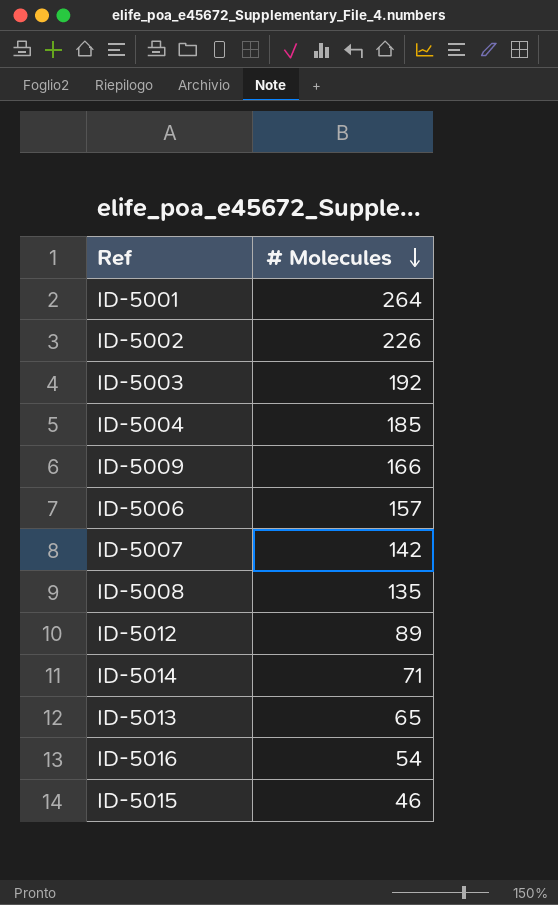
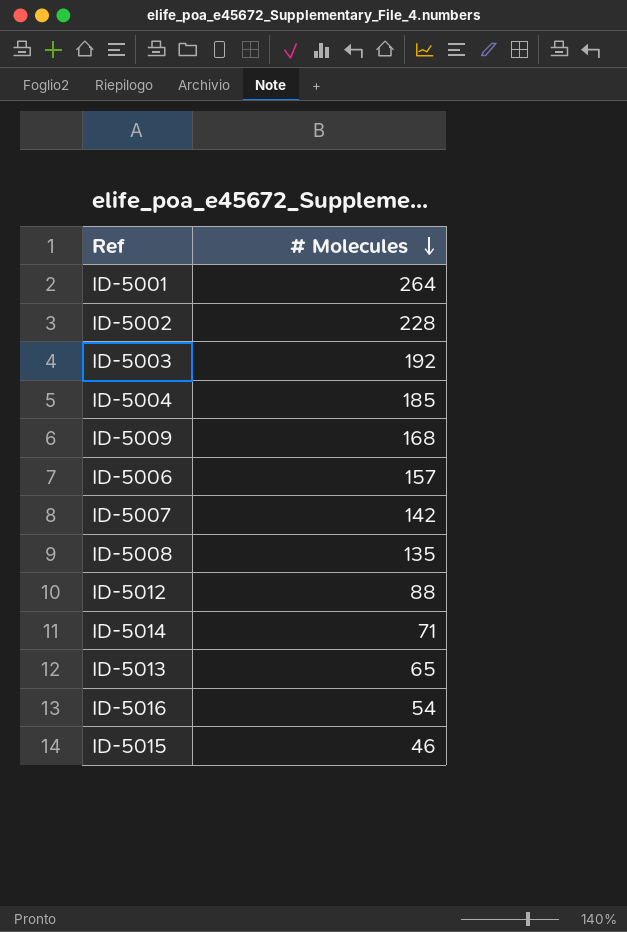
ID-5002 | # Molecules: 226 -> 228
ID-5009 | # Molecules: 166 -> 168
ID-5012 | # Molecules: 89 -> 88

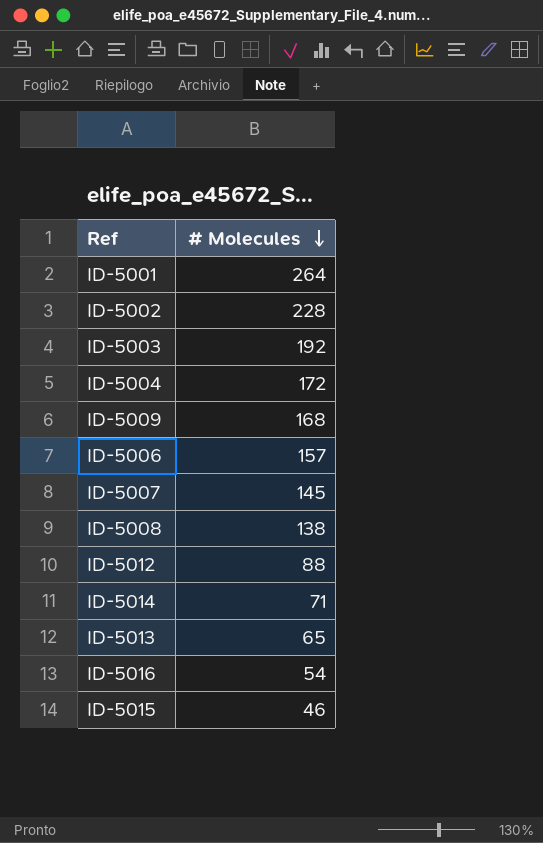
ID-5004 | # Molecules: 185 -> 172
ID-5007 | # Molecules: 142 -> 145
ID-5008 | # Molecules: 135 -> 138

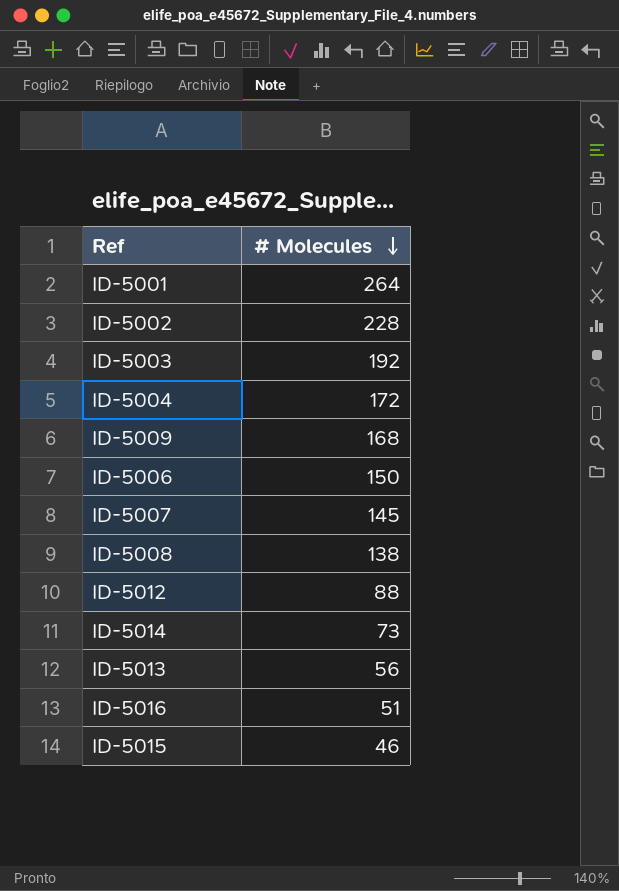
ID-5006 | # Molecules: 157 -> 150
ID-5014 | # Molecules: 71 -> 73
ID-5013 | # Molecules: 65 -> 56
ID-5016 | # Molecules: 54 -> 51

